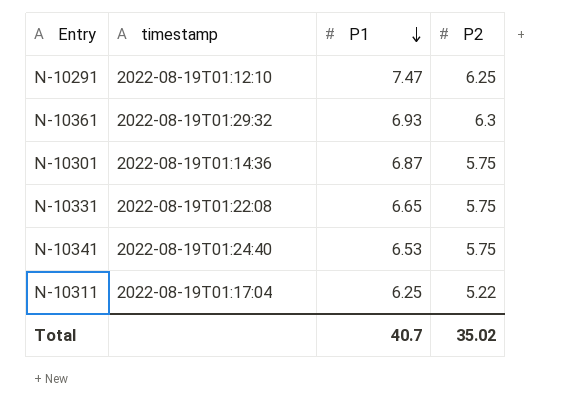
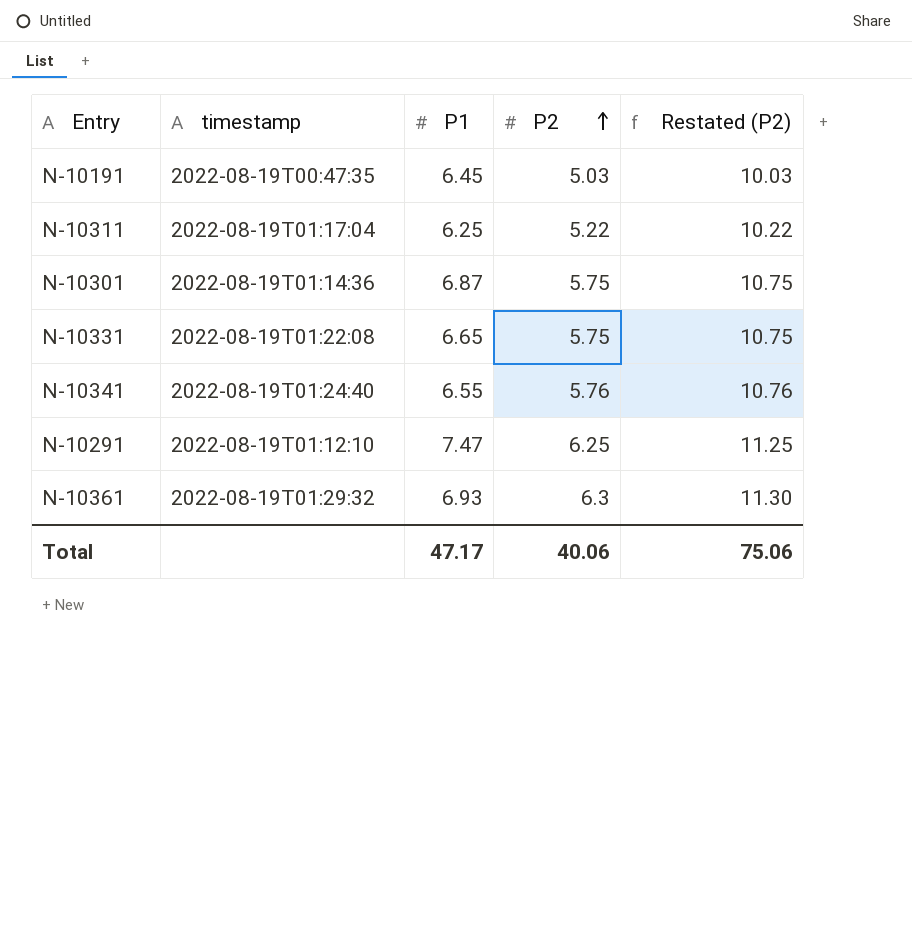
row order: P1 descending -> P2 ascending
column Restated (P2) | formula: none -> [P2] + 5
row N-10191: none -> 2022-08-19T00:47:35 | 6.45 | 5.03 | 10.03
N-10341 | P1: 6.53 -> 6.55
N-10341 | P2: 5.75 -> 5.76
Total | P1: 40.7 -> 47.17
Total | P2: 35.02 -> 40.06

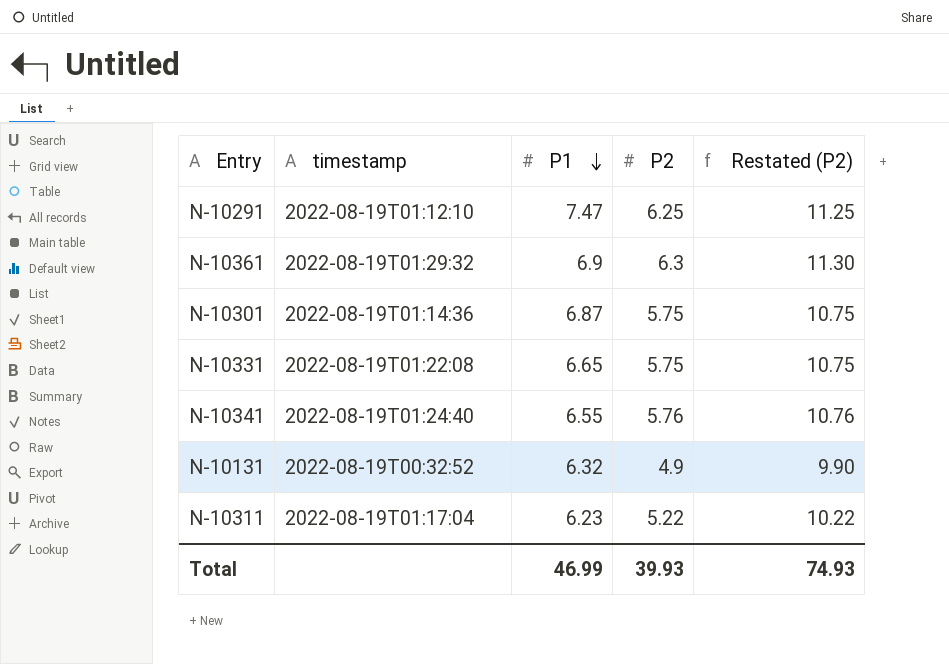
row order: P2 ascending -> P1 descending
row N-10191: 2022-08-19T00:47:35 | 6.45 | 5.03 | 10.03 -> none
N-10361 | P1: 6.93 -> 6.9
row N-10131: none -> 2022-08-19T00:32:52 | 6.32 | 4.9 | 9.90
N-10311 | P1: 6.25 -> 6.23
Total | P1: 47.17 -> 46.99
Total | P2: 40.06 -> 39.93
Total | Restated (P2): 75.06 -> 74.93

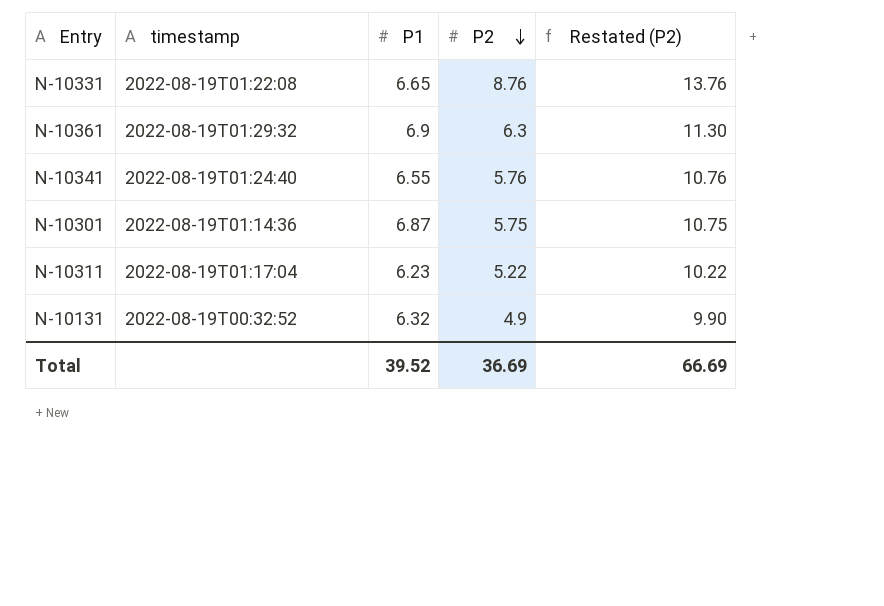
row order: P1 descending -> P2 descending
row N-10291: 2022-08-19T01:12:10 | 7.47 | 6.25 | 11.25 -> none
N-10331 | P2: 5.75 -> 8.76
N-10331 | Restated (P2): 10.75 -> 13.76
Total | P1: 46.99 -> 39.52
Total | P2: 39.93 -> 36.69
Total | Restated (P2): 74.93 -> 66.69

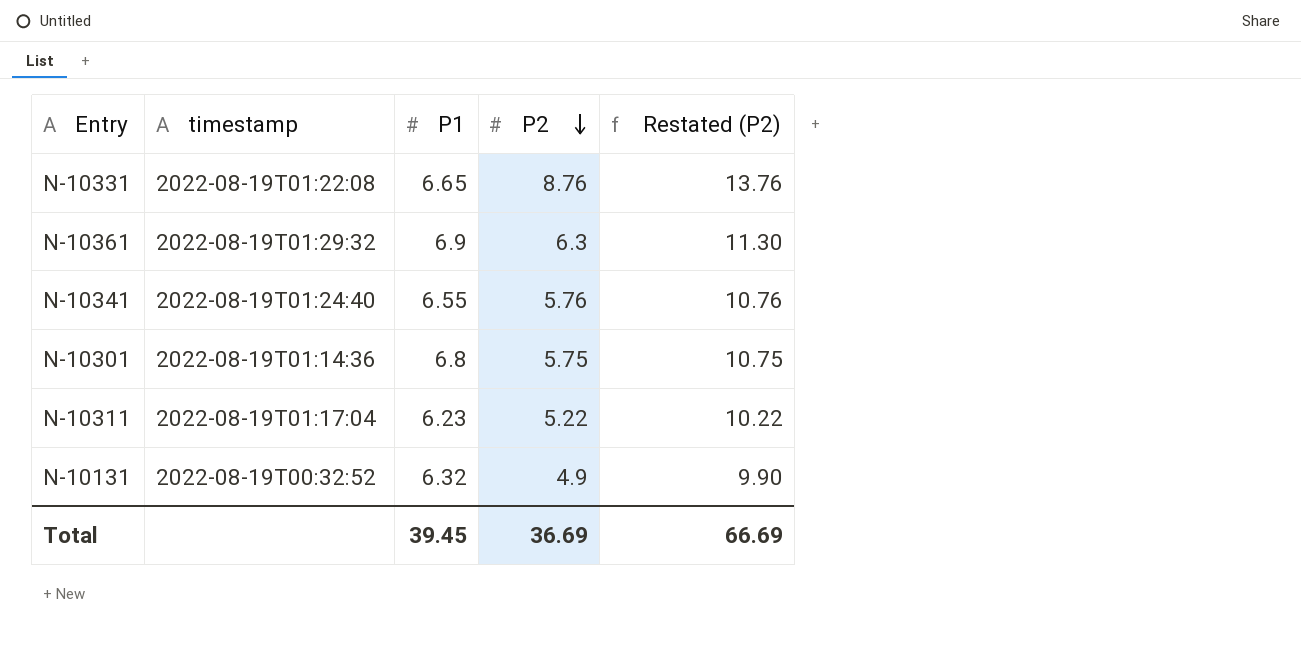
N-10301 | P1: 6.87 -> 6.8
Total | P1: 39.52 -> 39.45

